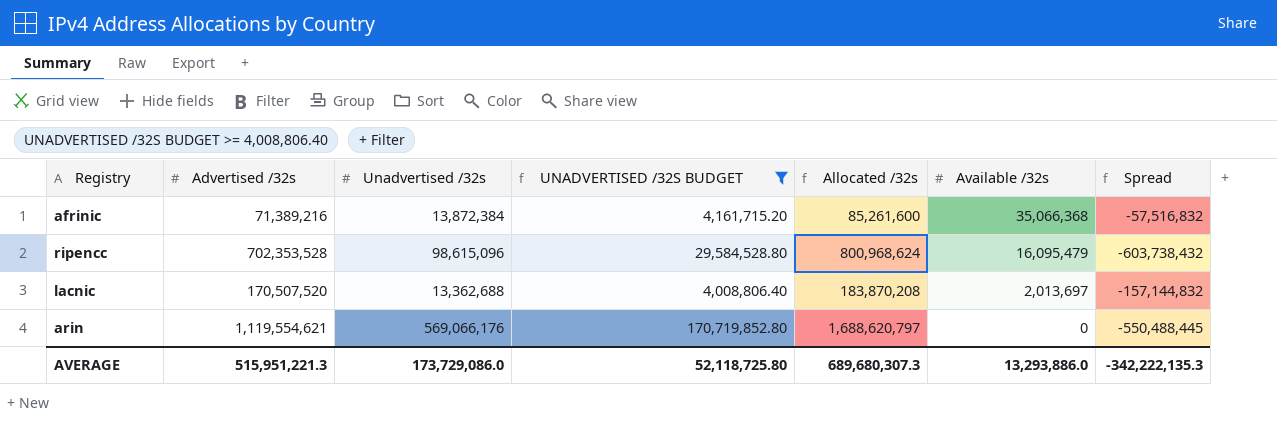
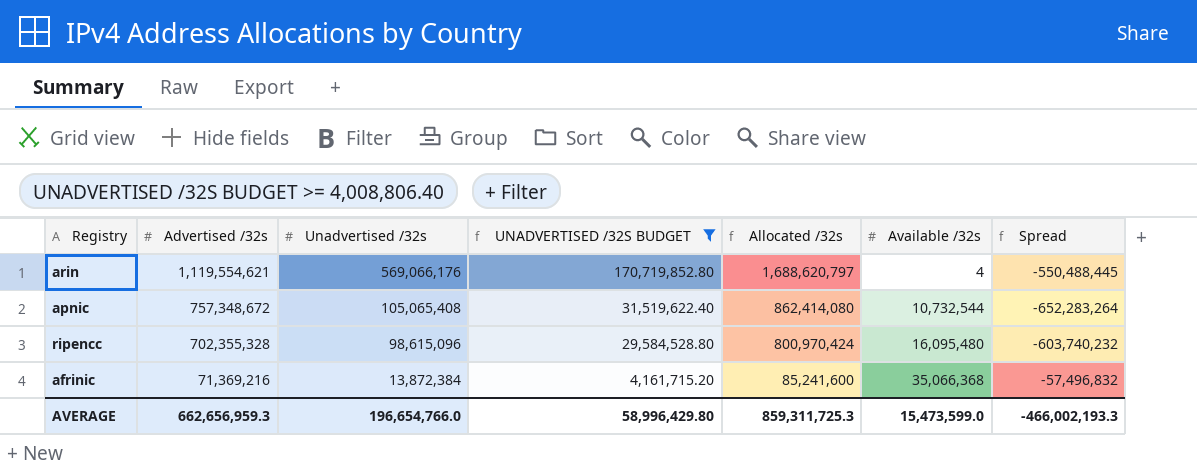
row order: Available /32s descending -> Advertised /32s descending
row lacnic: 170,507,520 | 13,362,688 | 4,008,806.40 | 183,870,208 | 2,013,697 | -157,144,832 -> none
arin | Available /32s: 0 -> 4
row apnic: none -> 757,348,672 | 105,065,408 | 31,519,622.40 | 862,414,080 | 10,732,544 | -652,283,264
ripencc | Advertised /32s: 702,353,528 -> 702,355,328
ripencc | Allocated /32s: 800,968,624 -> 800,970,424
ripencc | Available /32s: 16,095,479 -> 16,095,480
ripencc | Spread: -603,738,432 -> -603,740,232
afrinic | Advertised /32s: 71,389,216 -> 71,369,216
afrinic | Allocated /32s: 85,261,600 -> 85,241,600
afrinic | Spread: -57,516,832 -> -57,496,832
AVERAGE | Advertised /32s: 515,951,221.3 -> 662,656,959.3
AVERAGE | Unadvertised /32s: 173,729,086.0 -> 196,654,766.0
AVERAGE | UNADVERTISED /32S BUDGET: 52,118,725.80 -> 58,996,429.80
AVERAGE | Allocated /32s: 689,680,307.3 -> 859,311,725.3
AVERAGE | Available /32s: 13,293,886.0 -> 15,473,599.0
AVERAGE | Spread: -342,222,135.3 -> -466,002,193.3

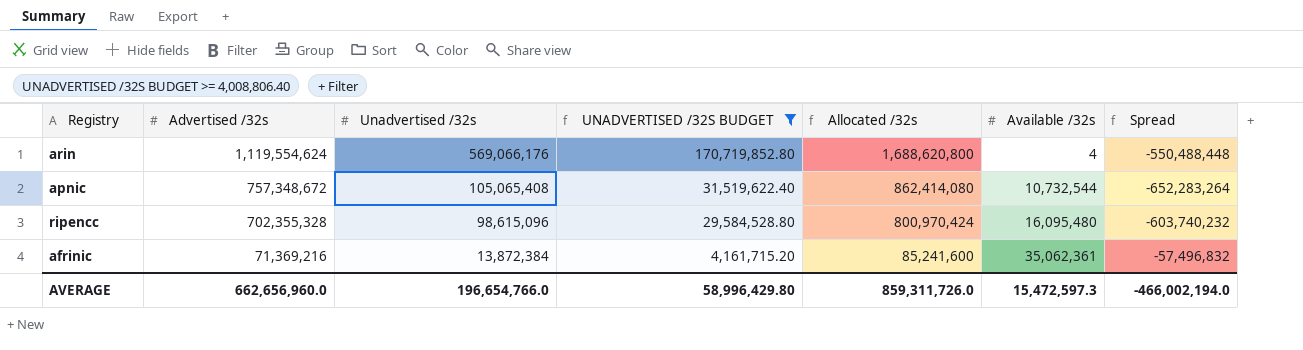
arin | Advertised /32s: 1,119,554,621 -> 1,119,554,624
arin | Allocated /32s: 1,688,620,797 -> 1,688,620,800
arin | Spread: -550,488,445 -> -550,488,448
afrinic | Available /32s: 35,066,368 -> 35,062,361
AVERAGE | Advertised /32s: 662,656,959.3 -> 662,656,960.0
AVERAGE | Allocated /32s: 859,311,725.3 -> 859,311,726.0
AVERAGE | Available /32s: 15,473,599.0 -> 15,472,597.3
AVERAGE | Spread: -466,002,193.3 -> -466,002,194.0

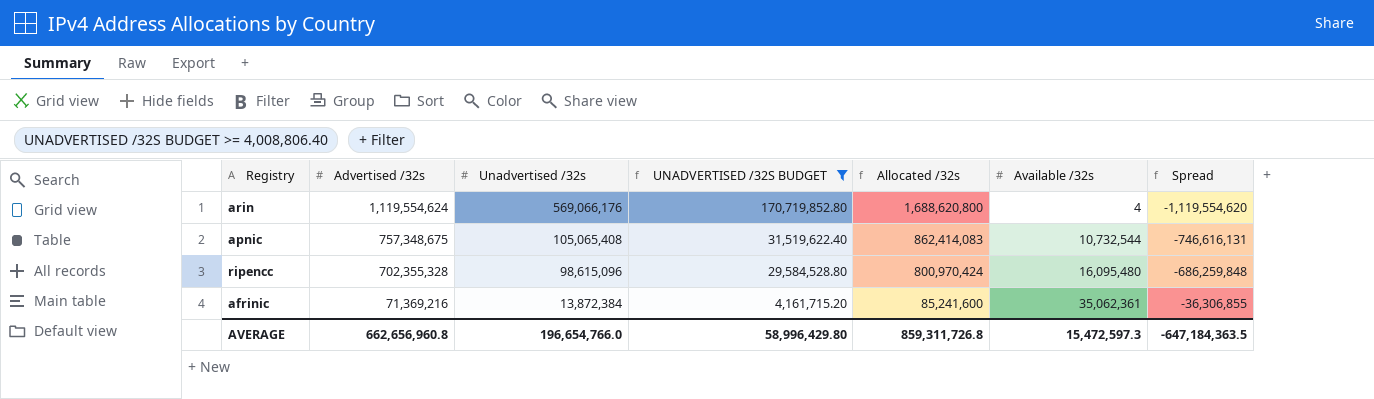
column Spread | formula: [Unadvertised /32s] - [Advertised /32s] -> [Available /32s] - [Advertised /32s]
apnic | Advertised /32s: 757,348,672 -> 757,348,675
apnic | Allocated /32s: 862,414,080 -> 862,414,083
AVERAGE | Advertised /32s: 662,656,960.0 -> 662,656,960.8
AVERAGE | Allocated /32s: 859,311,726.0 -> 859,311,726.8
AVERAGE | Spread: -466,002,194.0 -> -647,184,363.5

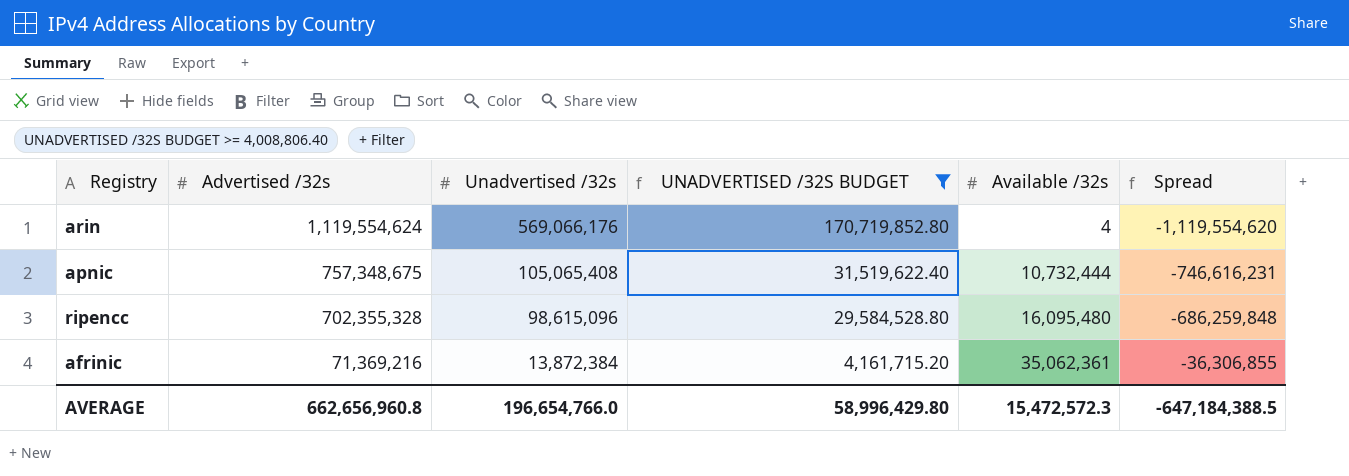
column Allocated /32s | formula: [Advertised /32s] + [Unadvertised /32s] -> none
apnic | Available /32s: 10,732,544 -> 10,732,444
apnic | Spread: -746,616,131 -> -746,616,231
AVERAGE | Available /32s: 15,472,597.3 -> 15,472,572.3
AVERAGE | Spread: -647,184,363.5 -> -647,184,388.5

